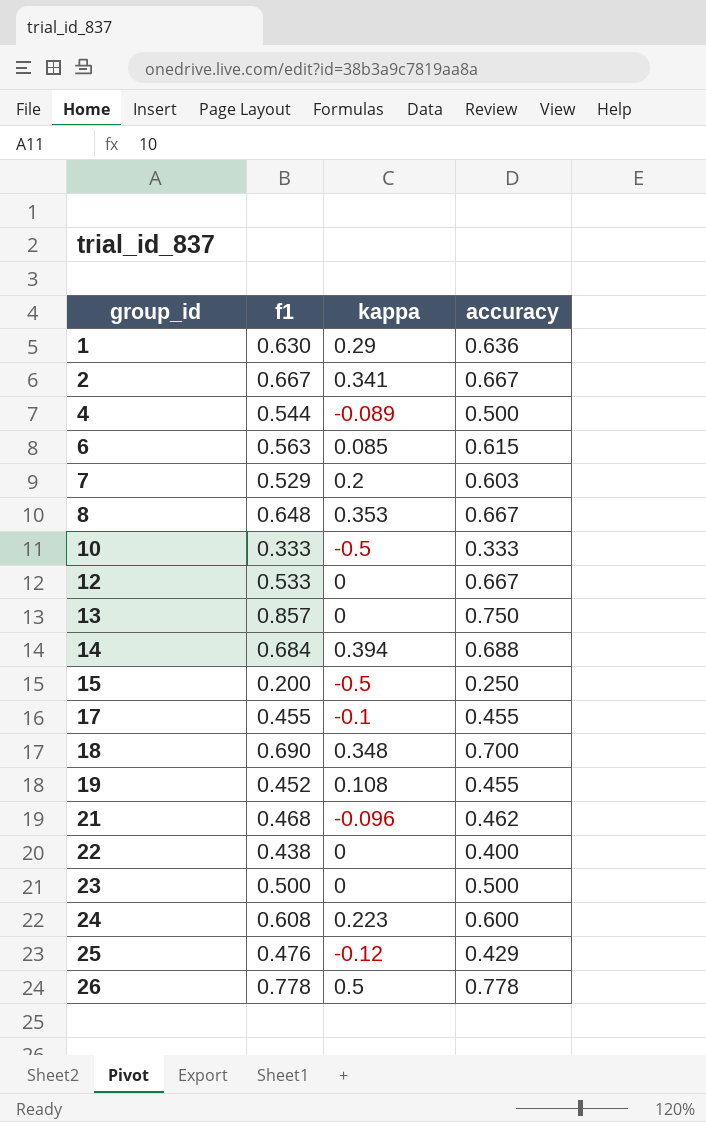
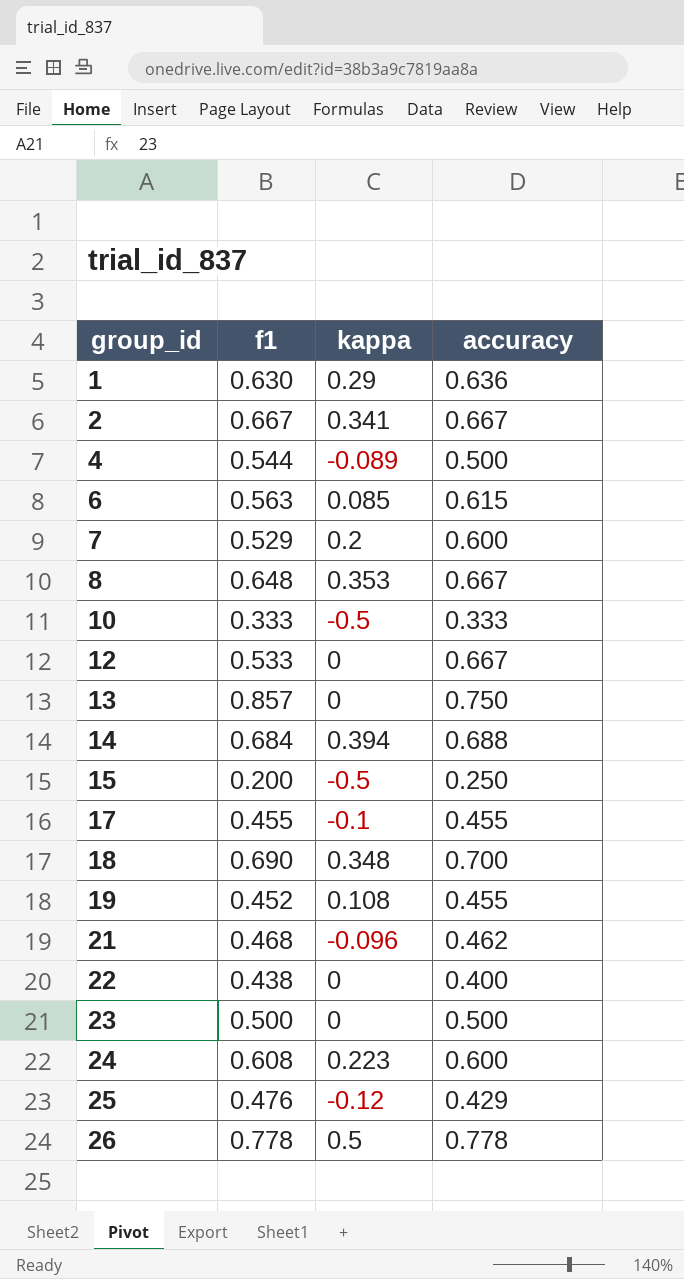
7 | accuracy: 0.603 -> 0.600

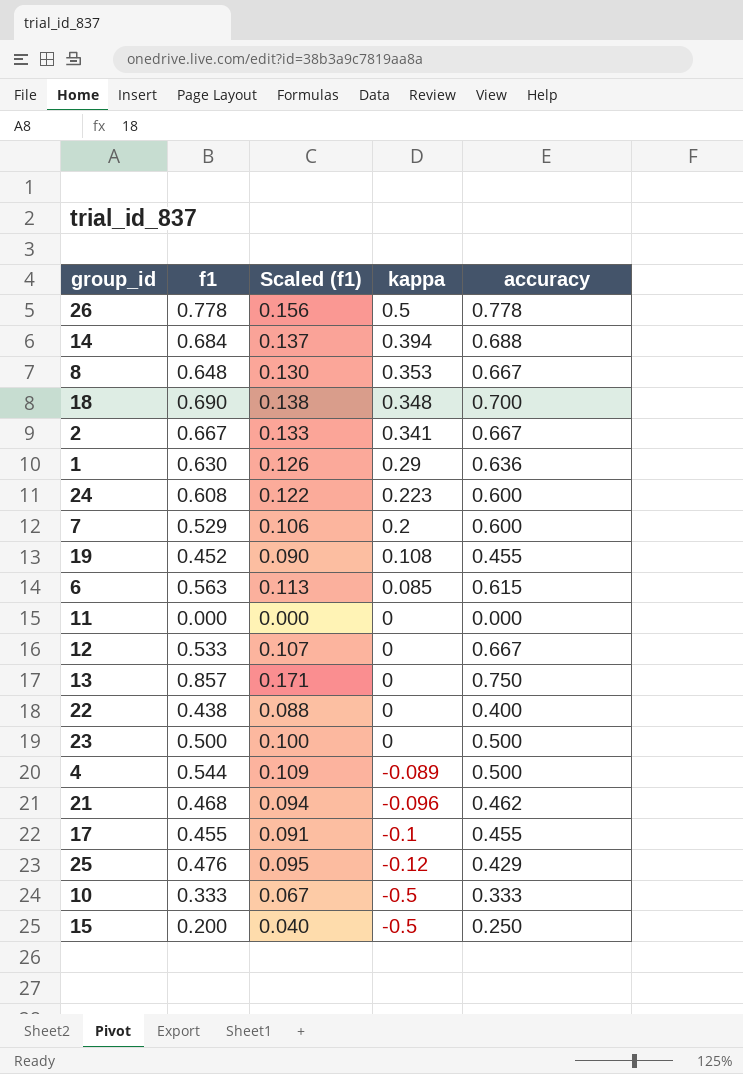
row order: group_id ascending -> kappa descending
column Scaled (f1) | formula: none -> [f1] * 0.2
row 11: none -> 0.000 | 0.000 | 0 | 0.000

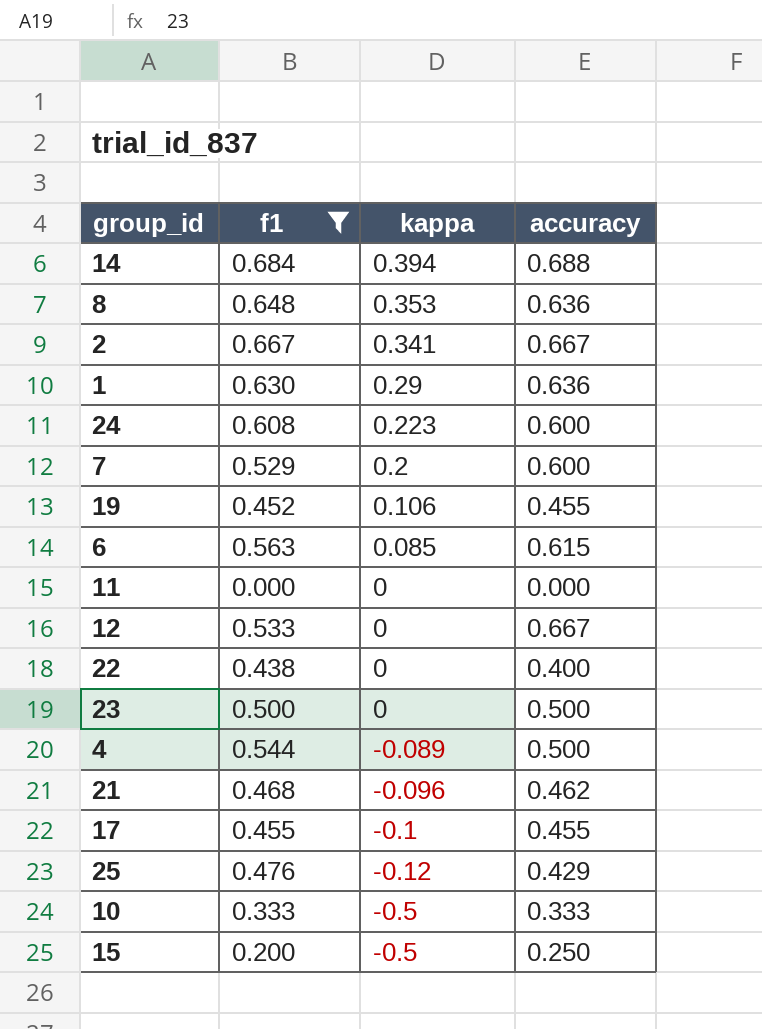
filter: none -> f1 <= 0.684
column Scaled (f1) | formula: [f1] * 0.2 -> none
8 | accuracy: 0.667 -> 0.636
19 | kappa: 0.108 -> 0.106

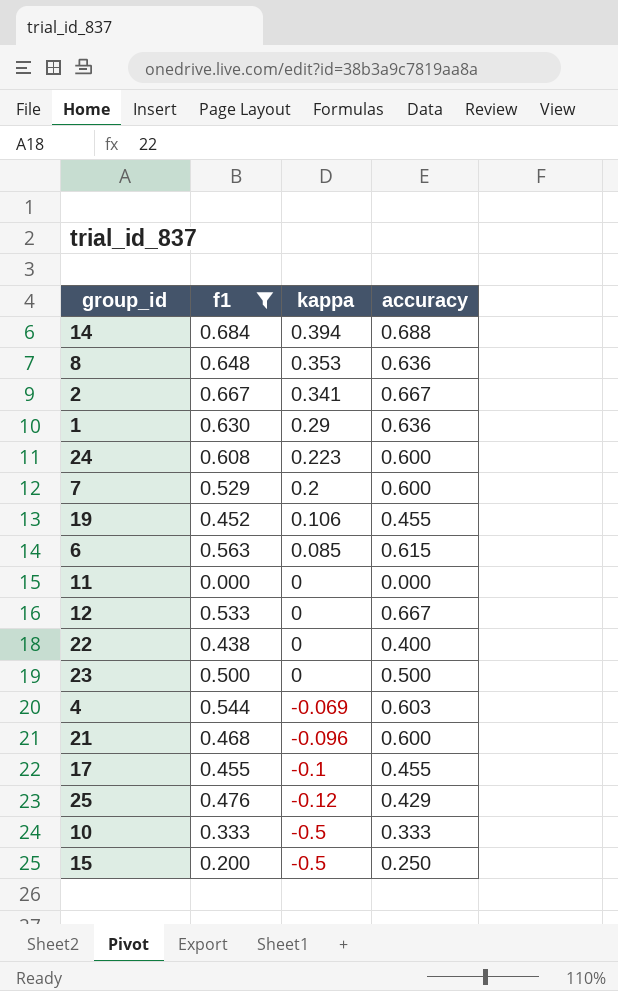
4 | kappa: -0.089 -> -0.069
4 | accuracy: 0.500 -> 0.603
21 | accuracy: 0.462 -> 0.600

